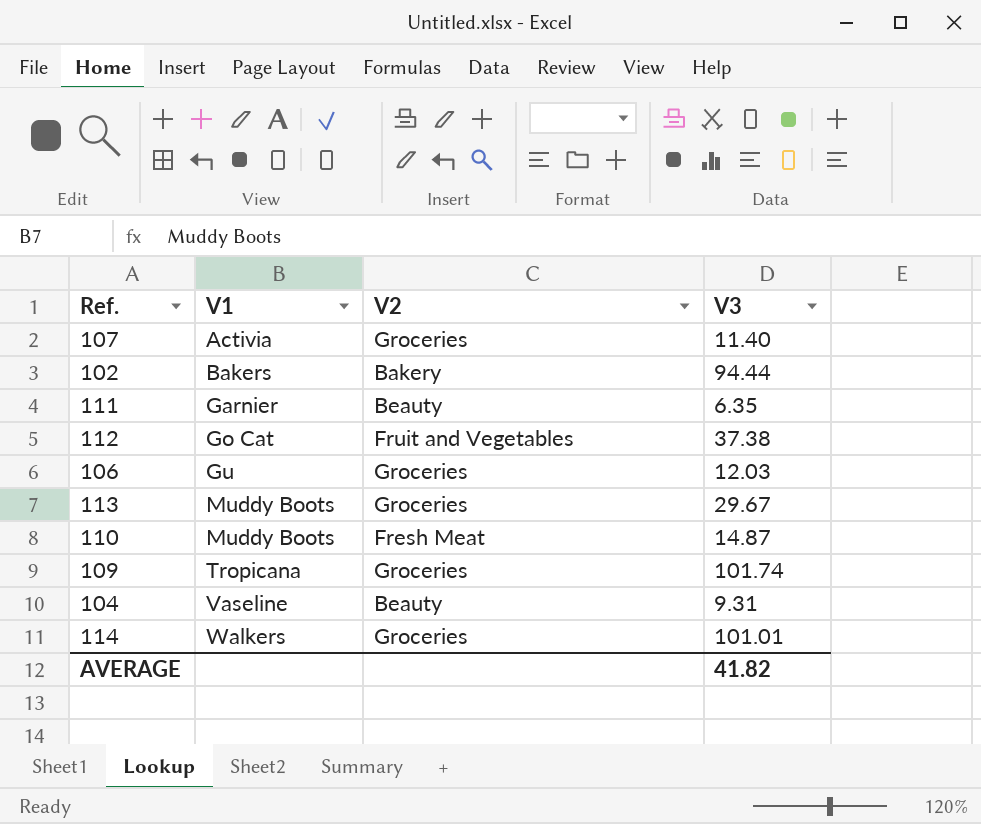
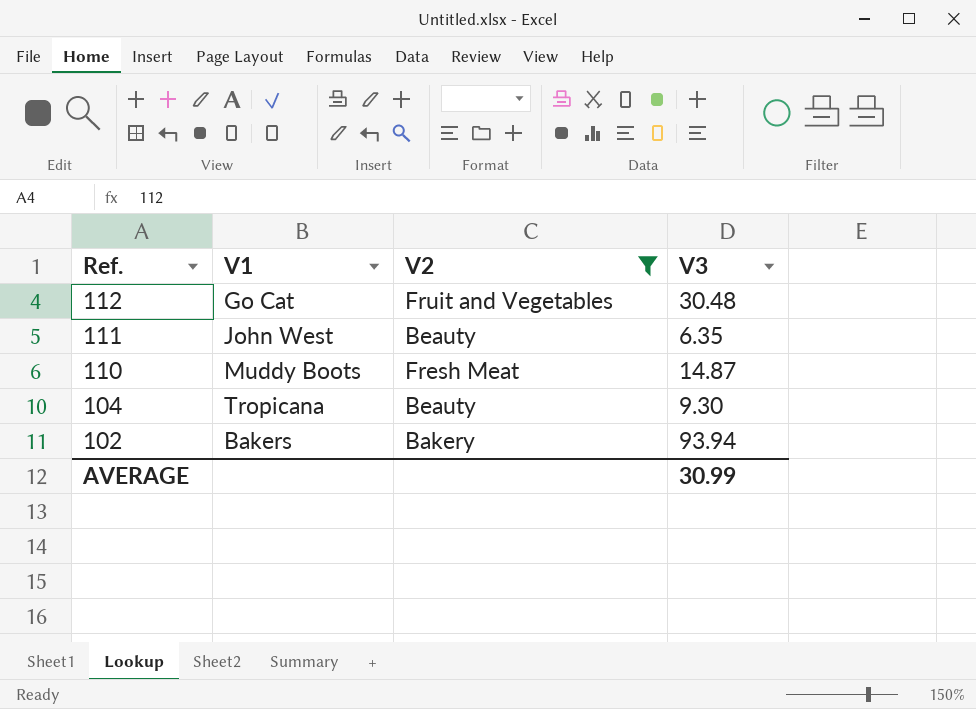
filter: none -> V2 != Groceries
row order: V1 ascending -> Ref. descending
112 | V3: 37.38 -> 30.48
111 | V1: Garnier -> John West
104 | V1: Vaseline -> Tropicana
104 | V3: 9.31 -> 9.30
102 | V3: 94.44 -> 93.94
AVERAGE | V3: 41.82 -> 30.99

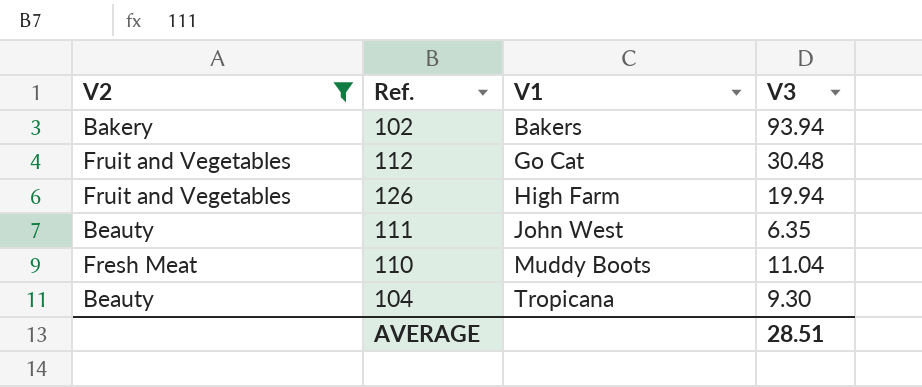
row order: Ref. descending -> V1 ascending
column V2 | position: 3 -> 1
row 126: none -> Fruit and Vegetables | High Farm | 19.94
110 | V3: 14.87 -> 11.04
AVERAGE | V3: 30.99 -> 28.51

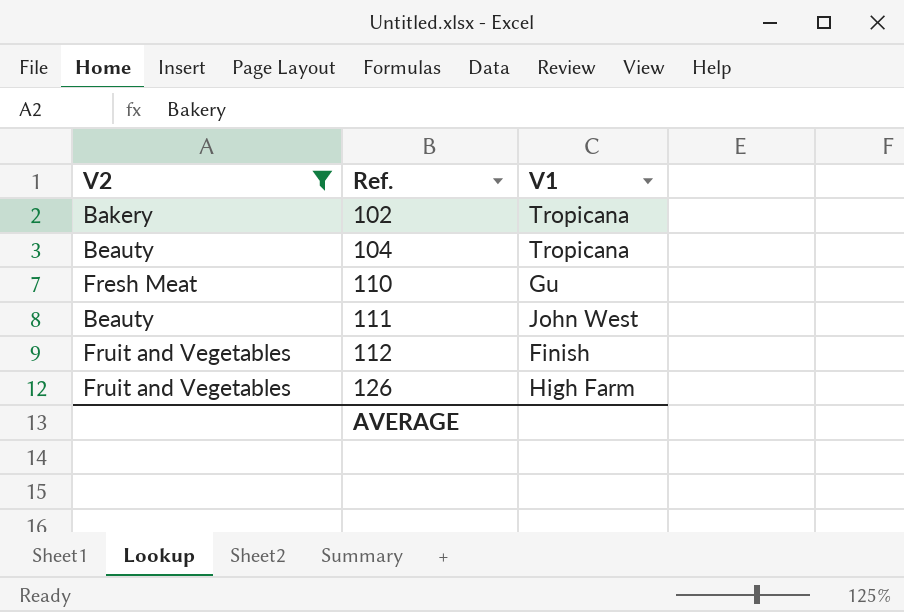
row order: V1 ascending -> Ref. ascending
column V3 | position: 4 -> none
102 | V1: Bakers -> Tropicana
110 | V1: Muddy Boots -> Gu
112 | V1: Go Cat -> Finish

